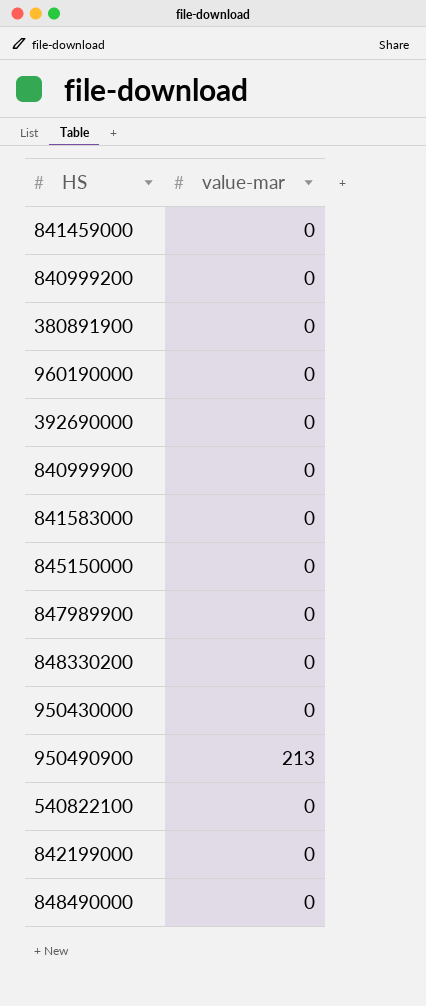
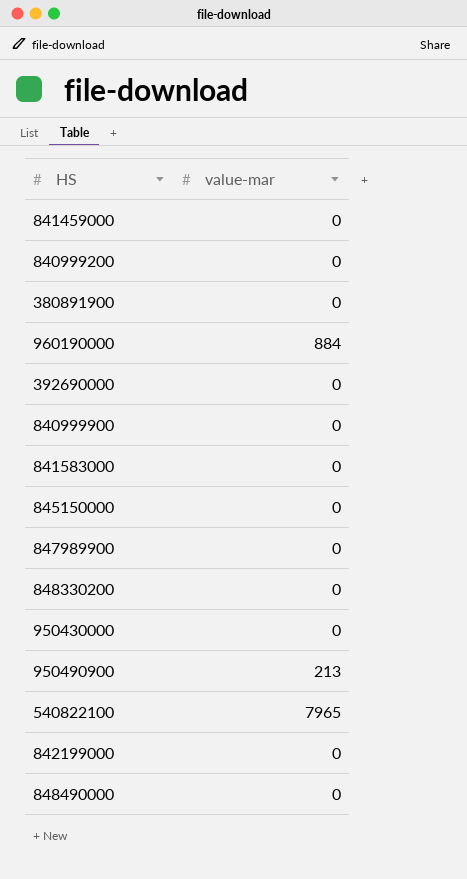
960190000 | value-mar: 0 -> 884
540822100 | value-mar: 0 -> 7965

